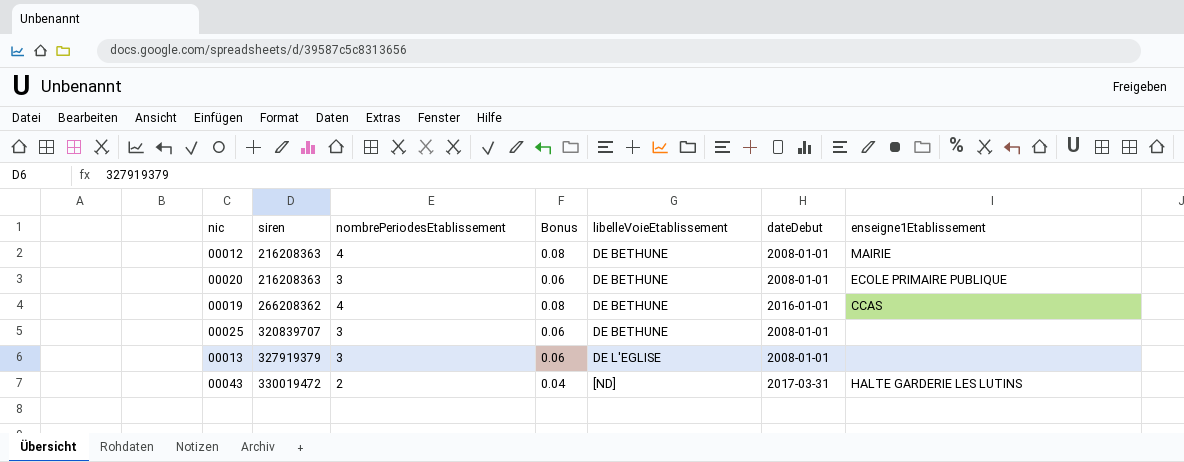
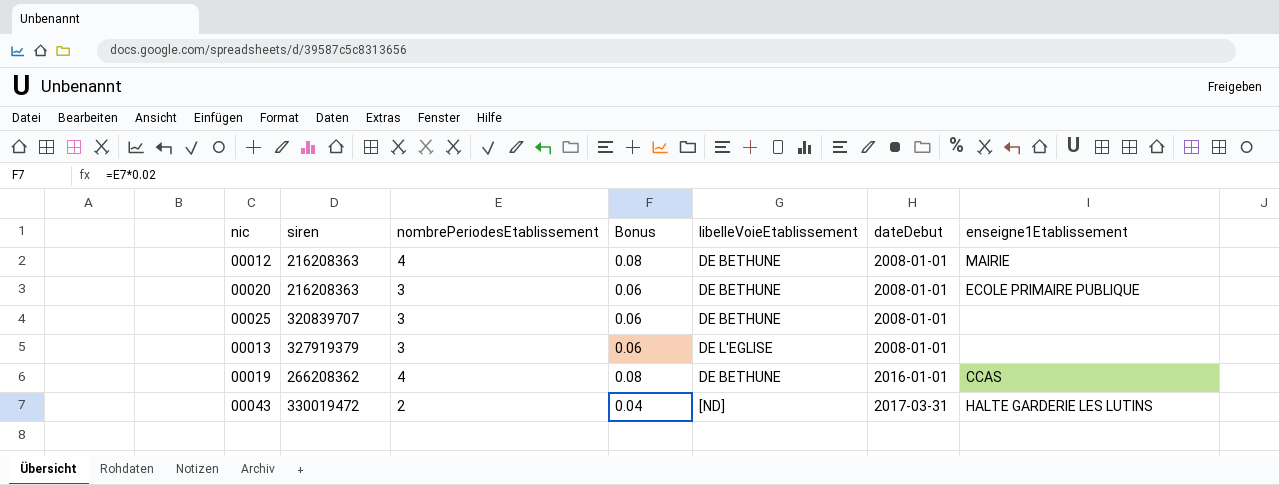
row order: siren ascending -> dateDebut ascending

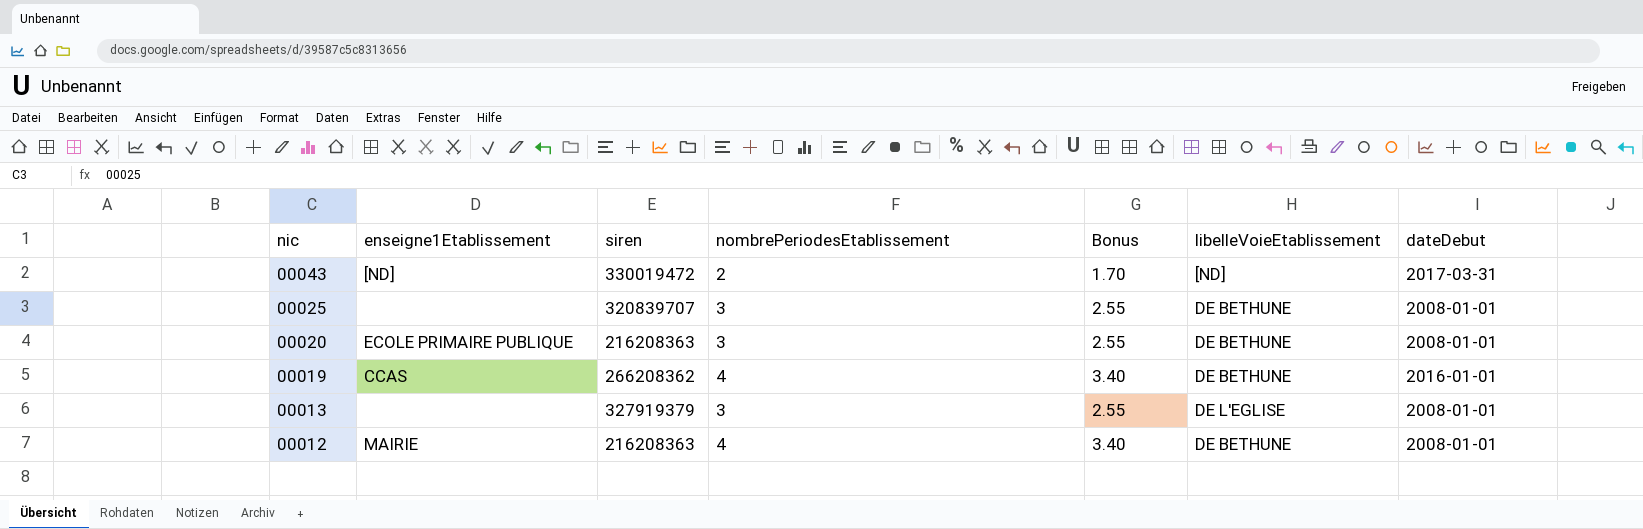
row order: dateDebut ascending -> nic descending
column enseigne1Etablissement | position: 7 -> 2
column Bonus | formula: [nombrePeriodesEtablissement] * 0.02 -> [nombrePeriodesEtablissement] * 0.85
00043 | enseigne1Etablissement: HALTE GARDERIE LES LUTINS -> [ND]

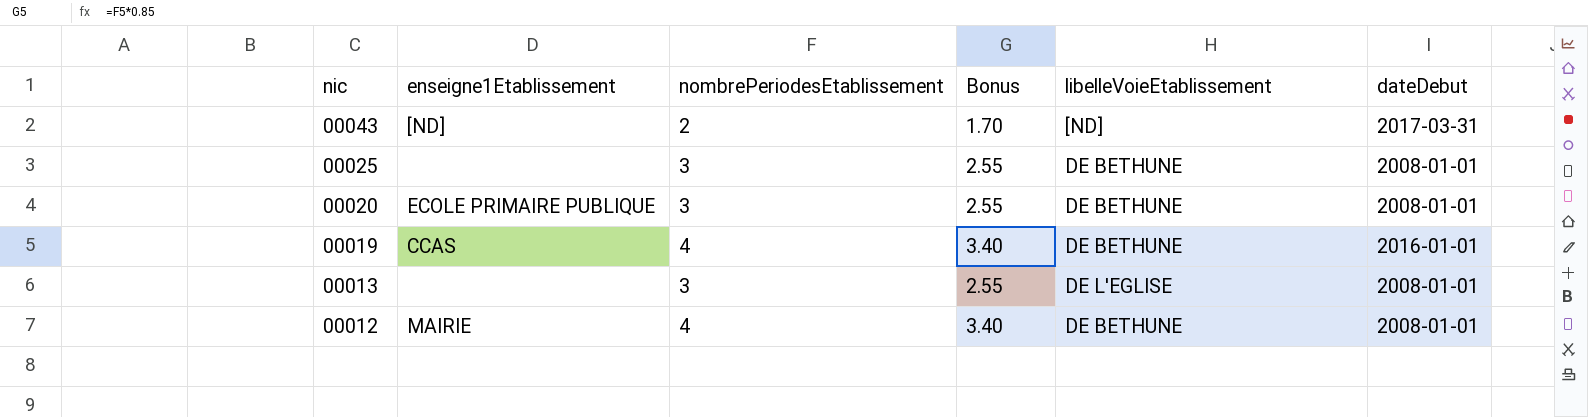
column siren | position: 3 -> none

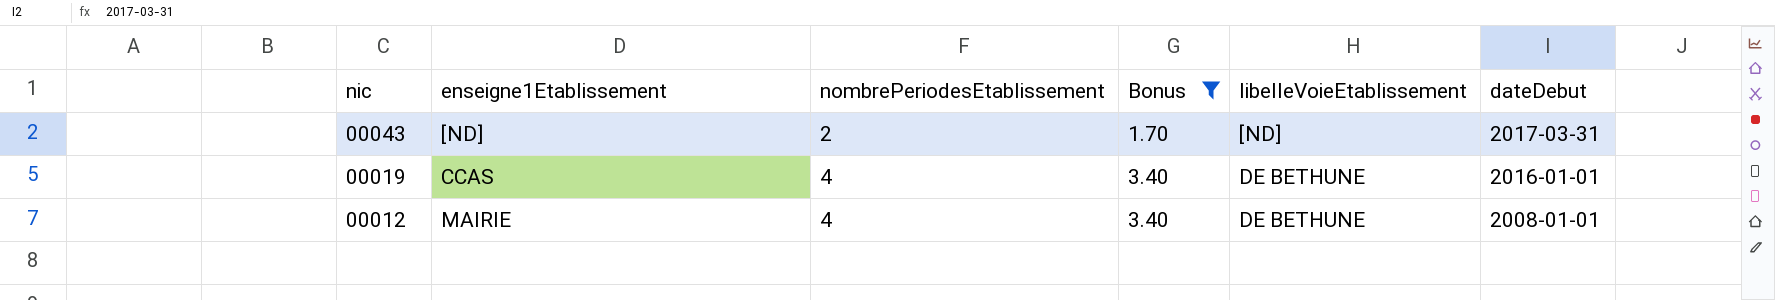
filter: none -> Bonus != 2.55

